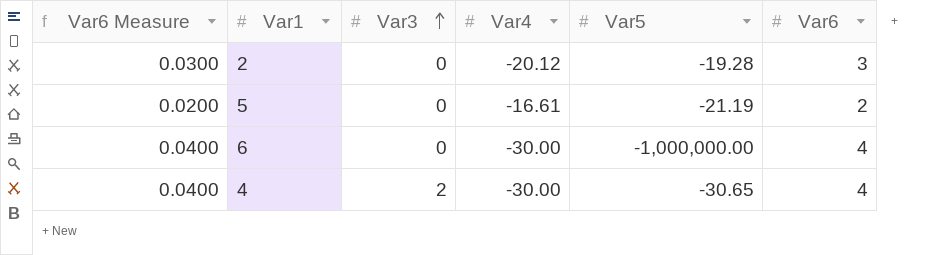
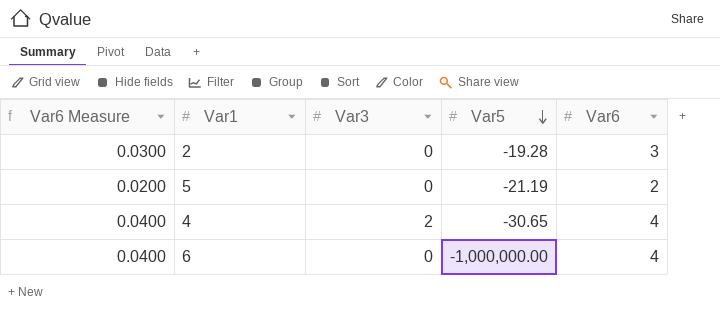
row order: Var3 ascending -> Var5 descending
column Var4 | position: 4 -> none

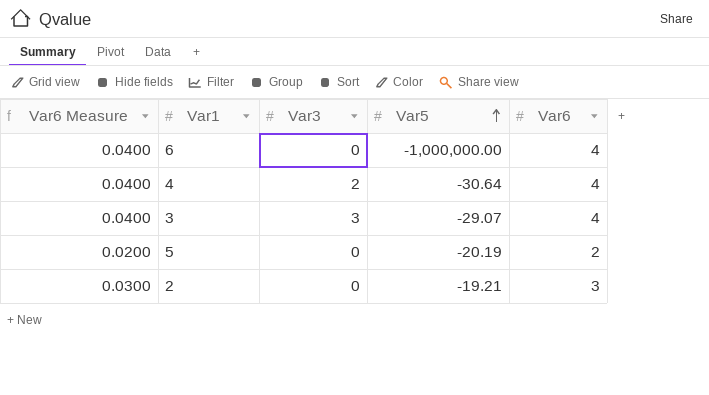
row order: Var5 descending -> Var5 ascending
4 | Var5: -30.65 -> -30.64
row 3: none -> 0.0400 | 3 | -29.07 | 4
5 | Var5: -21.19 -> -20.19
2 | Var5: -19.28 -> -19.21

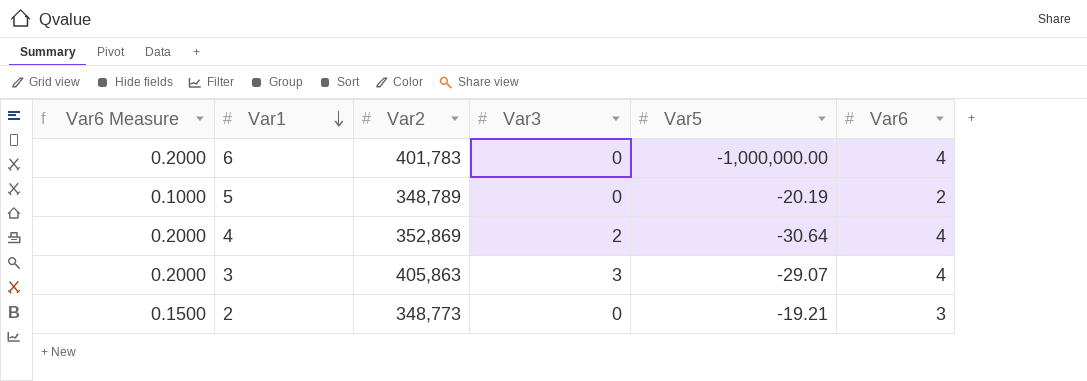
row order: Var5 ascending -> Var1 descending
column Var6 Measure | formula: [Var6] * 0.01 -> [Var6] * 0.05
column Var2 | position: none -> 3

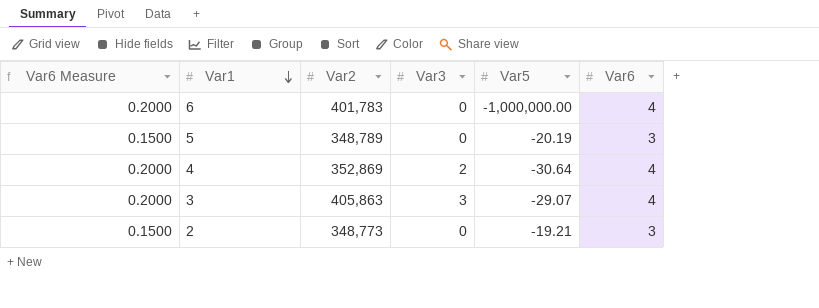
5 | Var6 Measure: 0.1000 -> 0.1500
5 | Var6: 2 -> 3

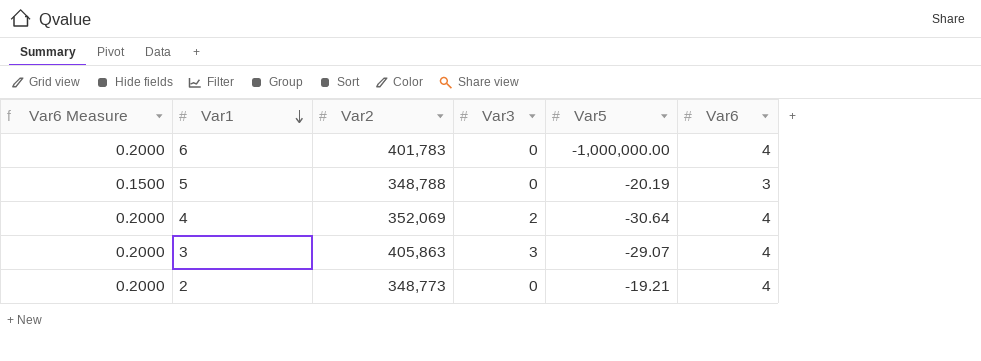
5 | Var2: 348,789 -> 348,788
4 | Var2: 352,869 -> 352,069
2 | Var6 Measure: 0.1500 -> 0.2000
2 | Var6: 3 -> 4

